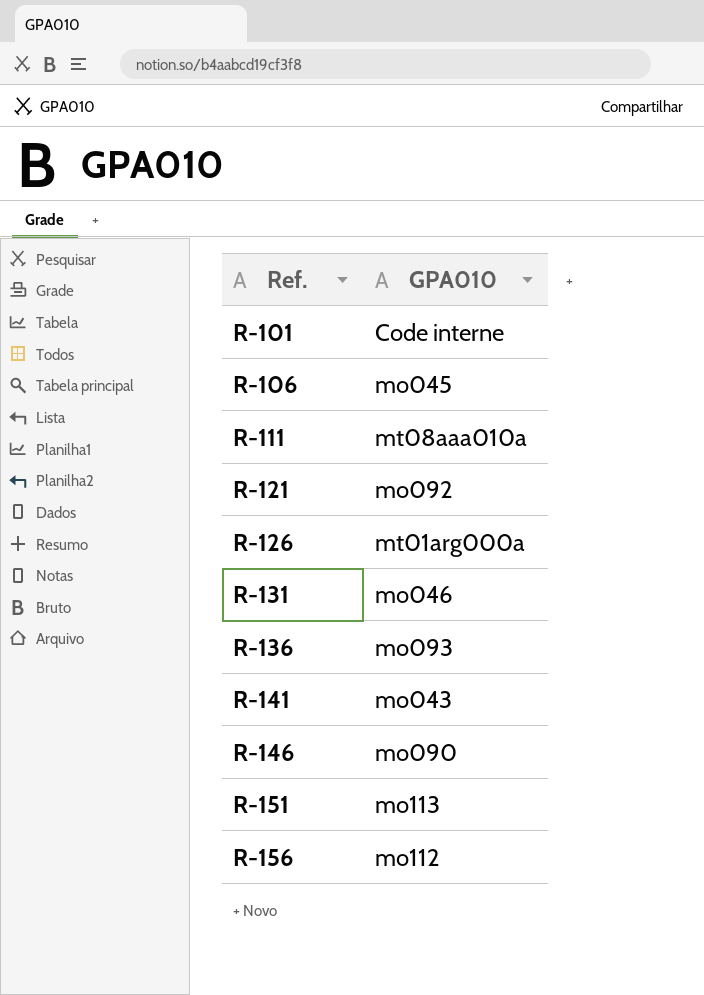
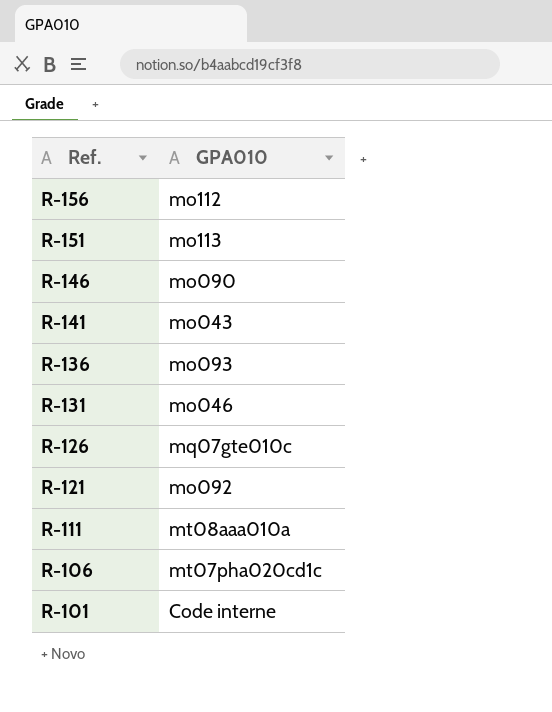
row order: Ref. ascending -> Ref. descending
R-126 | GPA010: mt01arg000a -> mq07gte010c
R-106 | GPA010: mo045 -> mt07pha020cd1c

